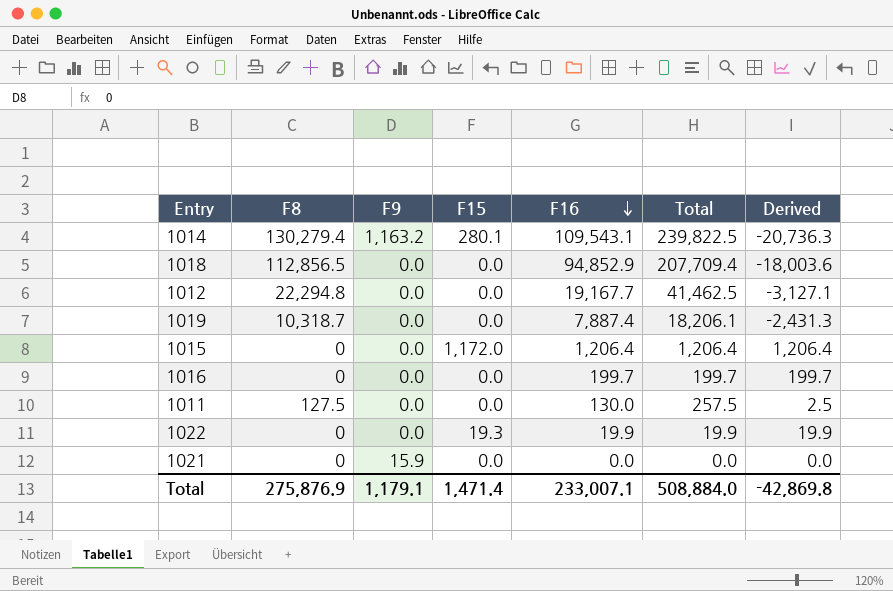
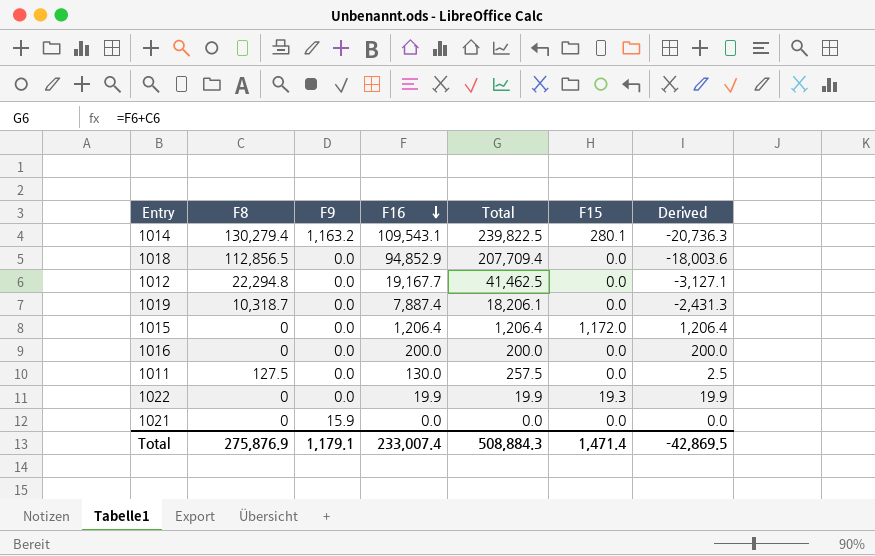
column F15 | position: 4 -> 6
1016 | F16: 199.7 -> 200.0
1016 | Total: 199.7 -> 200.0
1016 | Derived: 199.7 -> 200.0
Total | F16: 233,007.1 -> 233,007.4
Total | Total: 508,884.0 -> 508,884.3
Total | Derived: -42,869.8 -> -42,869.5

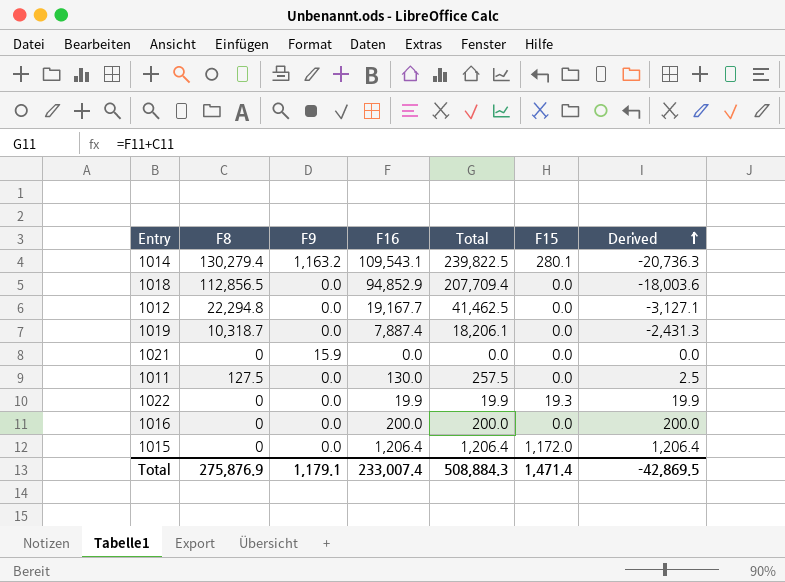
row order: F16 descending -> Derived ascending

